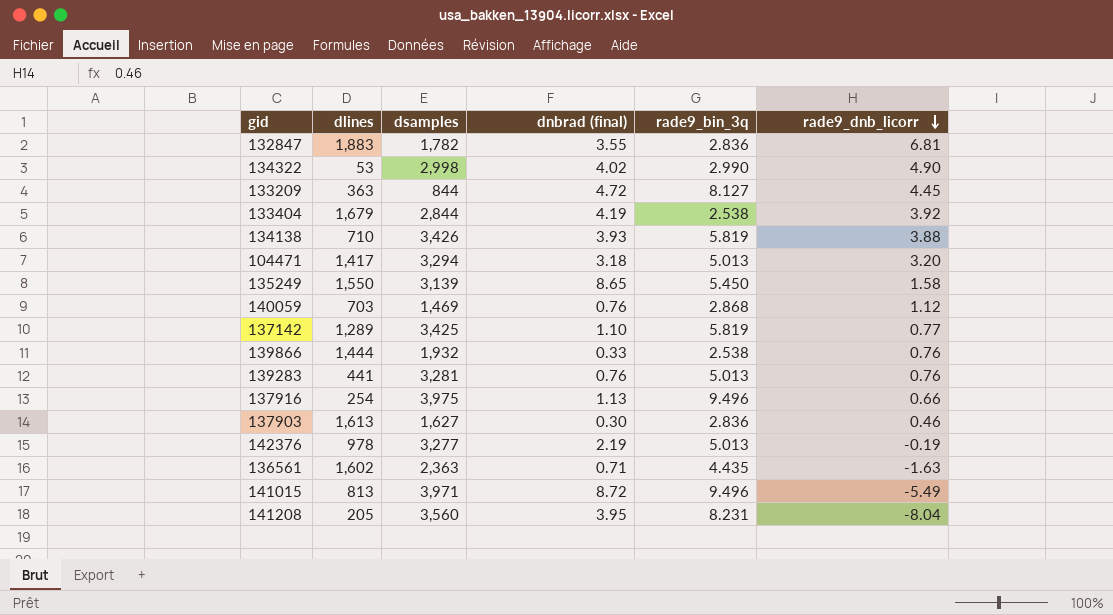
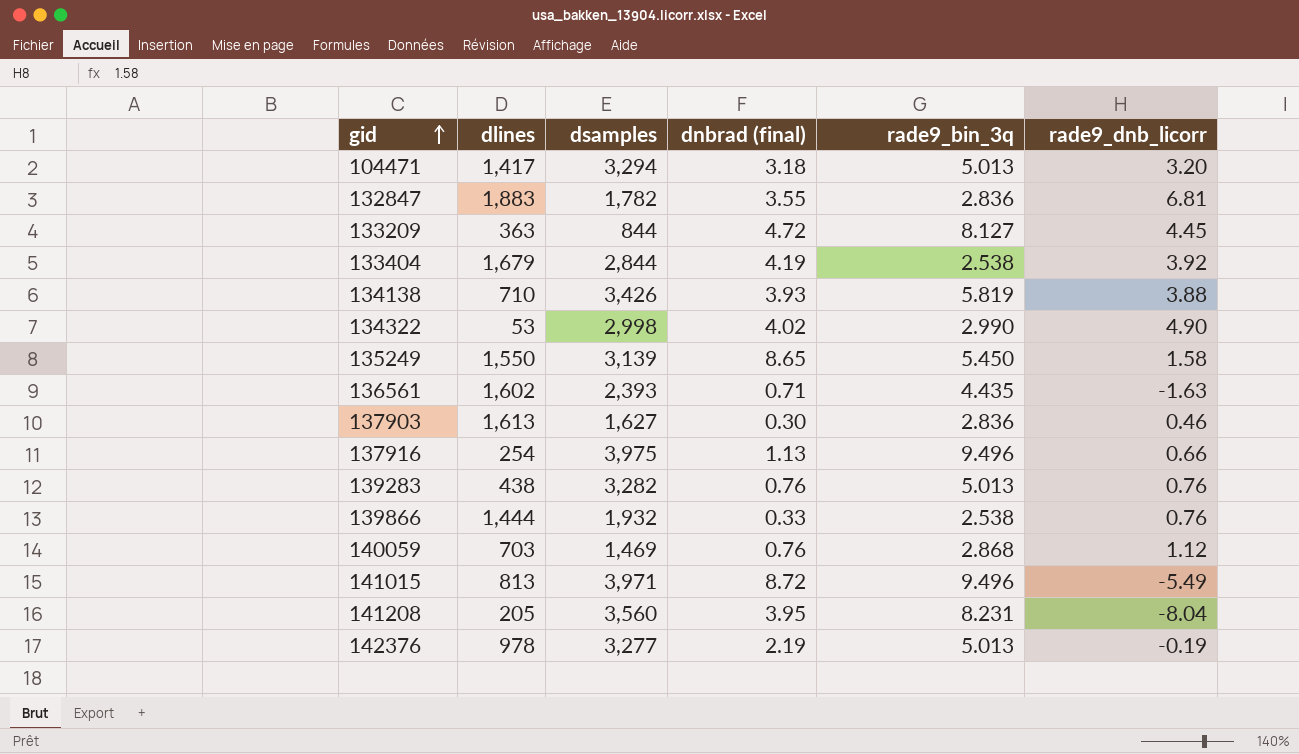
row order: rade9_dnb_licorr descending -> gid ascending
row 137142: 1,289 | 3,425 | 1.10 | 5.819 | 0.77 -> none
136561 | dsamples: 2,363 -> 2,393
139283 | dlines: 441 -> 438
139283 | dsamples: 3,281 -> 3,282

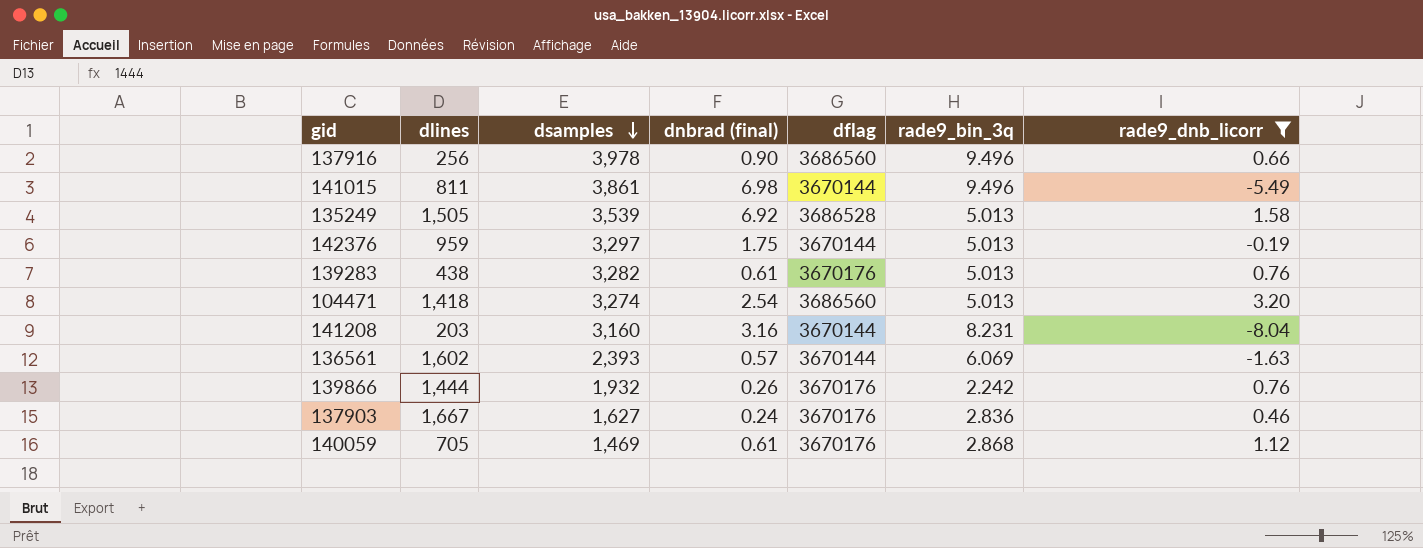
filter: none -> rade9_dnb_licorr <= 3.20
row order: gid ascending -> dsamples descending
column dflag | position: none -> 5
137916 | dlines: 254 -> 256
137916 | dsamples: 3,975 -> 3,978
137916 | dnbrad (final): 1.13 -> 0.90
141015 | dlines: 813 -> 811
141015 | dsamples: 3,971 -> 3,861
141015 | dnbrad (final): 8.72 -> 6.98
135249 | dlines: 1,550 -> 1,505
135249 | dsamples: 3,139 -> 3,539
135249 | dnbrad (final): 8.65 -> 6.92
135249 | rade9_bin_3q: 5.450 -> 5.013
142376 | dlines: 978 -> 959
142376 | dsamples: 3,277 -> 3,297
142376 | dnbrad (final): 2.19 -> 1.75
139283 | dnbrad (final): 0.76 -> 0.61
104471 | dlines: 1,417 -> 1,418
104471 | dsamples: 3,294 -> 3,274
104471 | dnbrad (final): 3.18 -> 2.54
141208 | dlines: 205 -> 203
141208 | dsamples: 3,560 -> 3,160
141208 | dnbrad (final): 3.95 -> 3.16
136561 | dnbrad (final): 0.71 -> 0.57
136561 | rade9_bin_3q: 4.435 -> 6.069
139866 | dnbrad (final): 0.33 -> 0.26
139866 | rade9_bin_3q: 2.538 -> 2.242
137903 | dlines: 1,613 -> 1,667
137903 | dnbrad (final): 0.30 -> 0.24
140059 | dlines: 703 -> 705
140059 | dnbrad (final): 0.76 -> 0.61

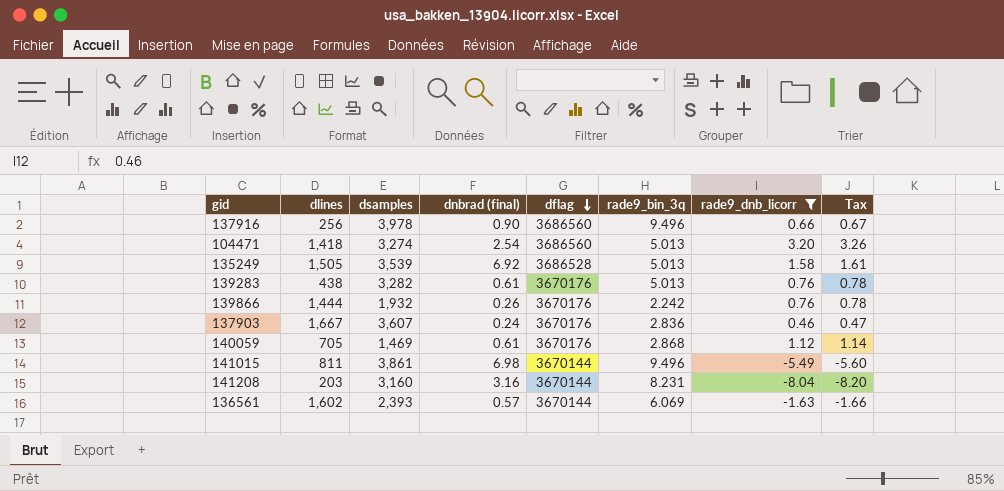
row order: dsamples descending -> dflag descending
column Tax | formula: none -> [rade9_dnb_licorr] * 1.02
row 142376: 959 | 3,297 | 1.75 | 3670144 | 5.013 | -0.19 -> none
137903 | dsamples: 1,627 -> 3,607

